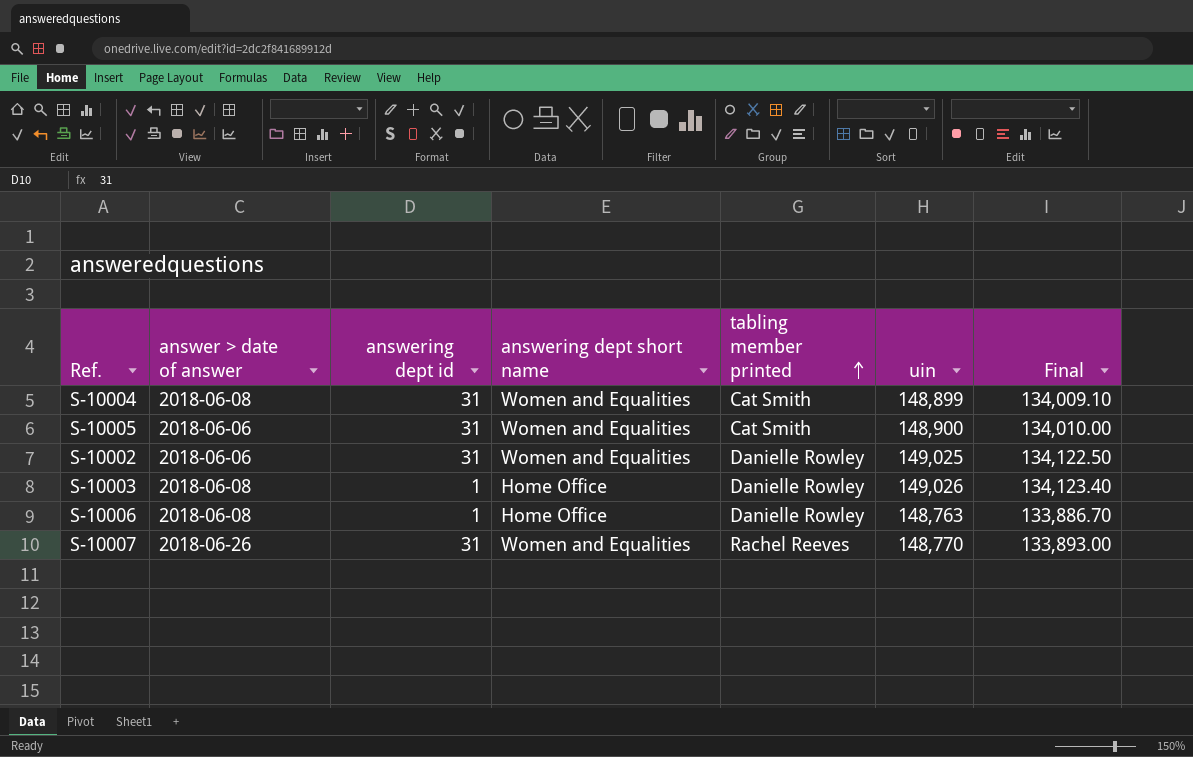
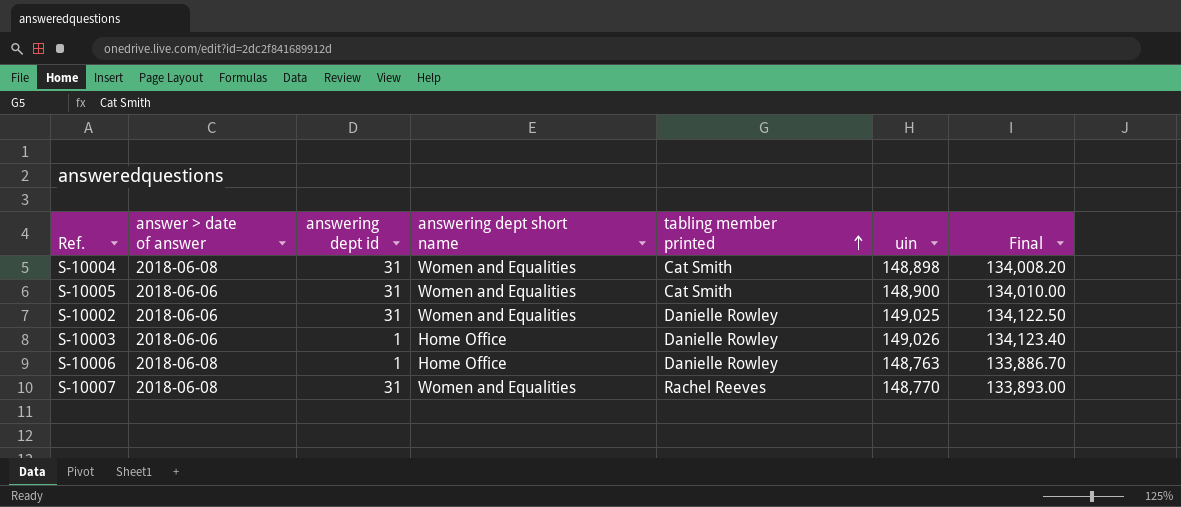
S-10004 | uin: 148,899 -> 148,898
S-10004 | Final: 134,009.10 -> 134,008.20
S-10003 | answer > date of answer: 2018-06-08 -> 2018-06-06
S-10007 | answer > date of answer: 2018-06-26 -> 2018-06-08

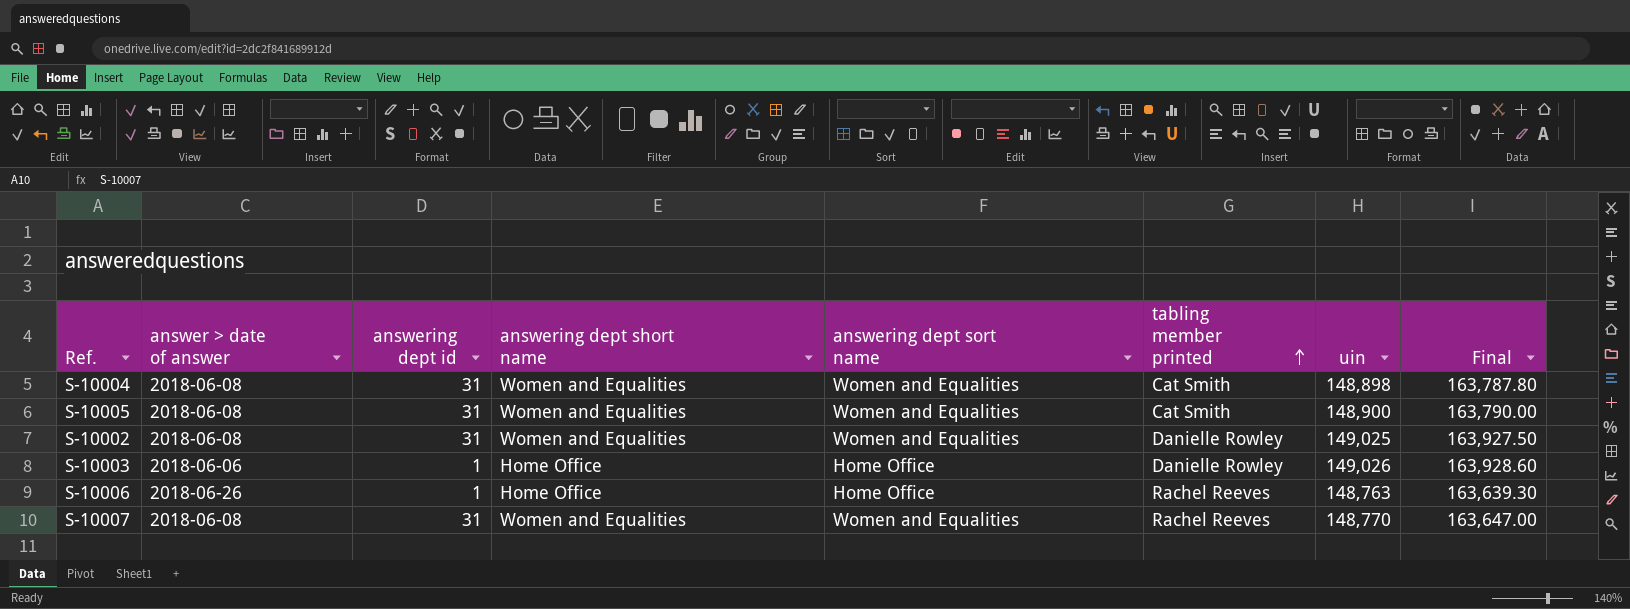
column answering dept sort name | position: none -> 5
column Final | formula: [uin] * 0.9 -> [uin] * 1.1
S-10005 | answer > date of answer: 2018-06-06 -> 2018-06-08
S-10002 | answer > date of answer: 2018-06-06 -> 2018-06-08
S-10006 | answer > date of answer: 2018-06-08 -> 2018-06-26
S-10006 | tabling member printed: Danielle Rowley -> Rachel Reeves

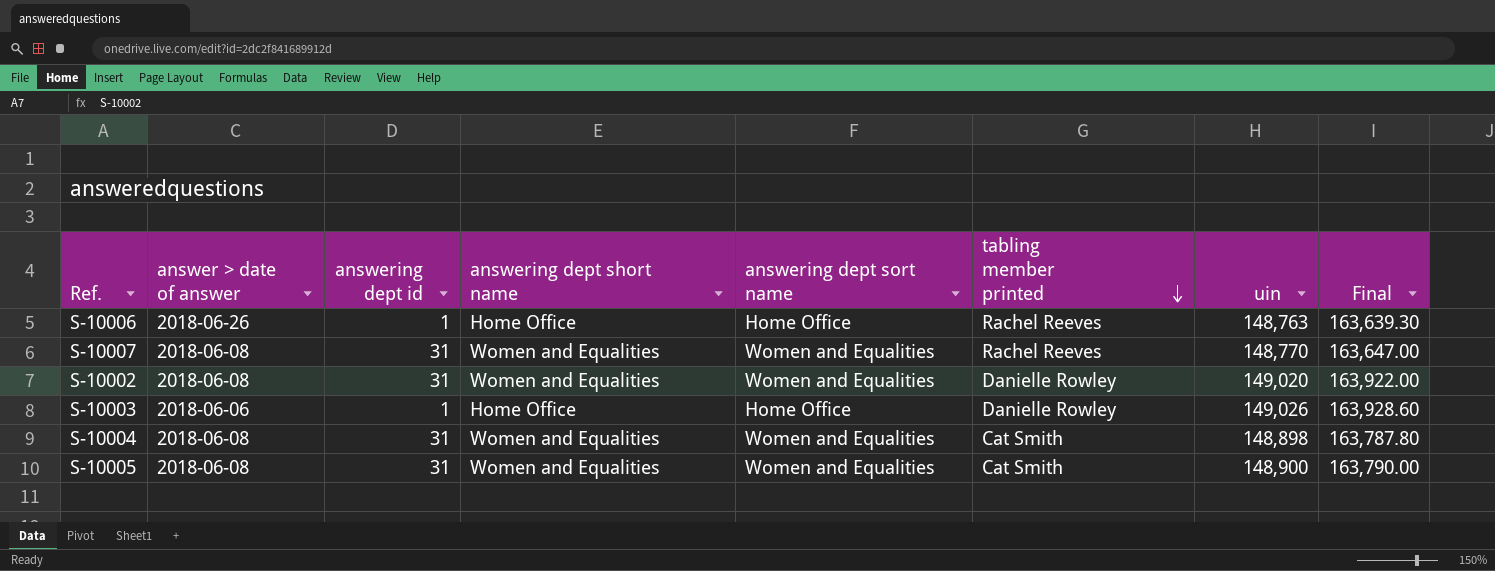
row order: tabling member printed ascending -> tabling member printed descending
S-10002 | uin: 149,025 -> 149,020
S-10002 | Final: 163,927.50 -> 163,922.00

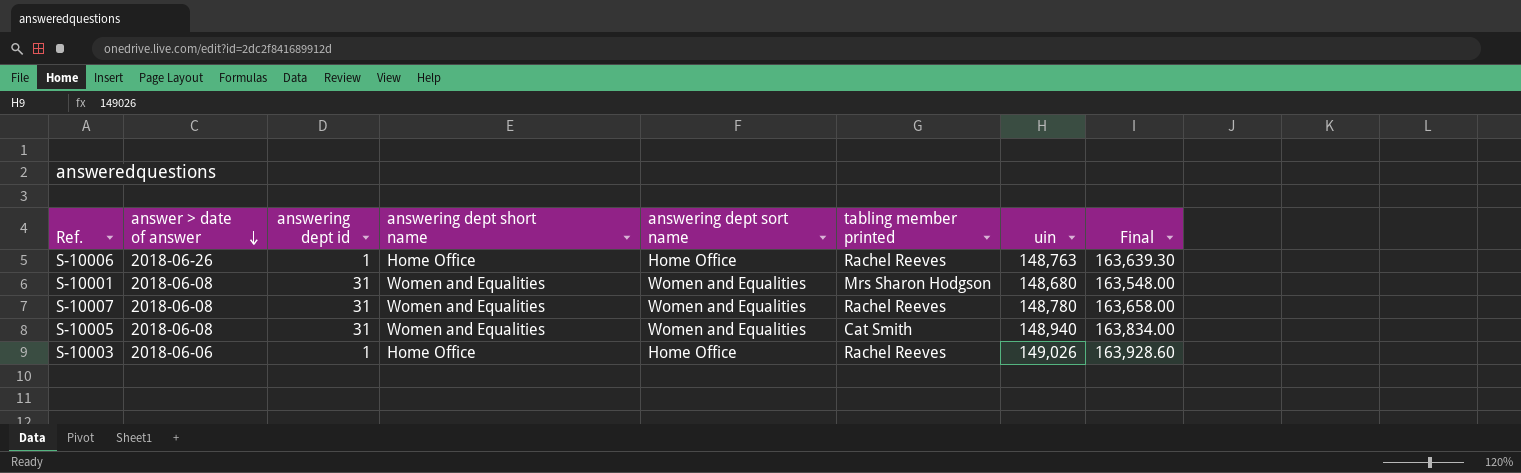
row order: tabling member printed descending -> answer > date of answer descending
row S-10002: 2018-06-08 | 31 | Women and Equalities | Women and Equalities | Danielle Rowley | 149,020 | 163,922.00 -> none
row S-10004: 2018-06-08 | 31 | Women and Equalities | Women and Equalities | Cat Smith | 148,898 | 163,787.80 -> none
row S-10001: none -> 2018-06-08 | 31 | Women and Equalities | Women and Equalities | Mrs Sharon Hodgson | 148,680 | 163,548.00
S-10007 | uin: 148,770 -> 148,780
S-10007 | Final: 163,647.00 -> 163,658.00
S-10005 | uin: 148,900 -> 148,940
S-10005 | Final: 163,790.00 -> 163,834.00
S-10003 | tabling member printed: Danielle Rowley -> Rachel Reeves

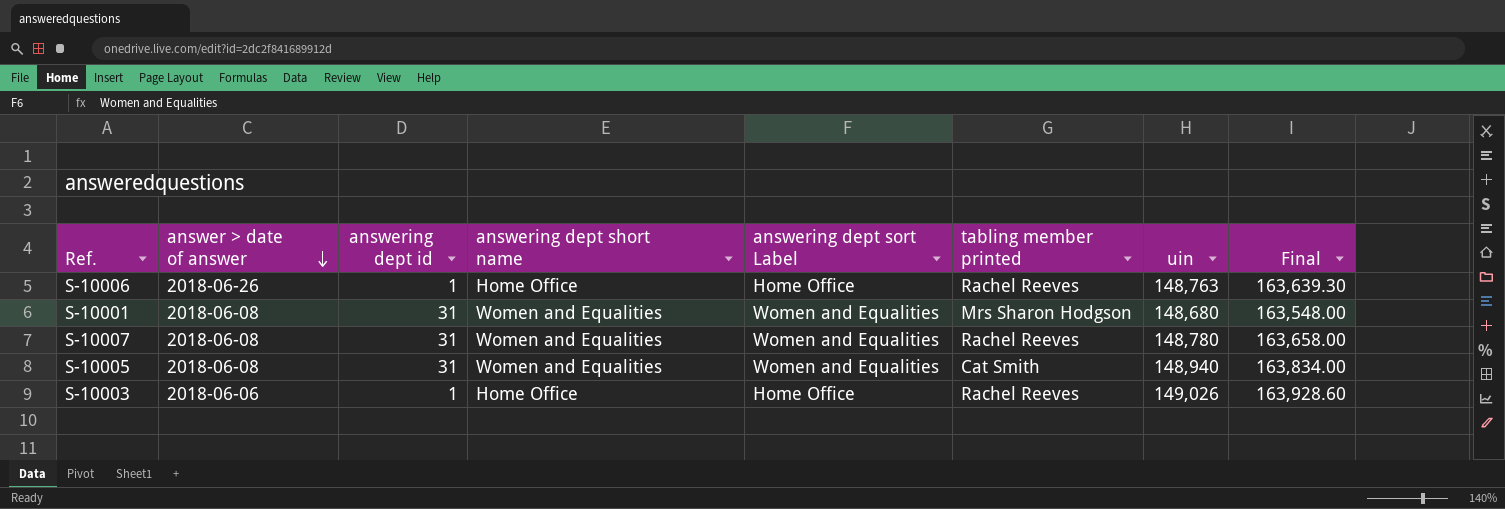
column name: answering dept sort name -> answering dept sort Label

